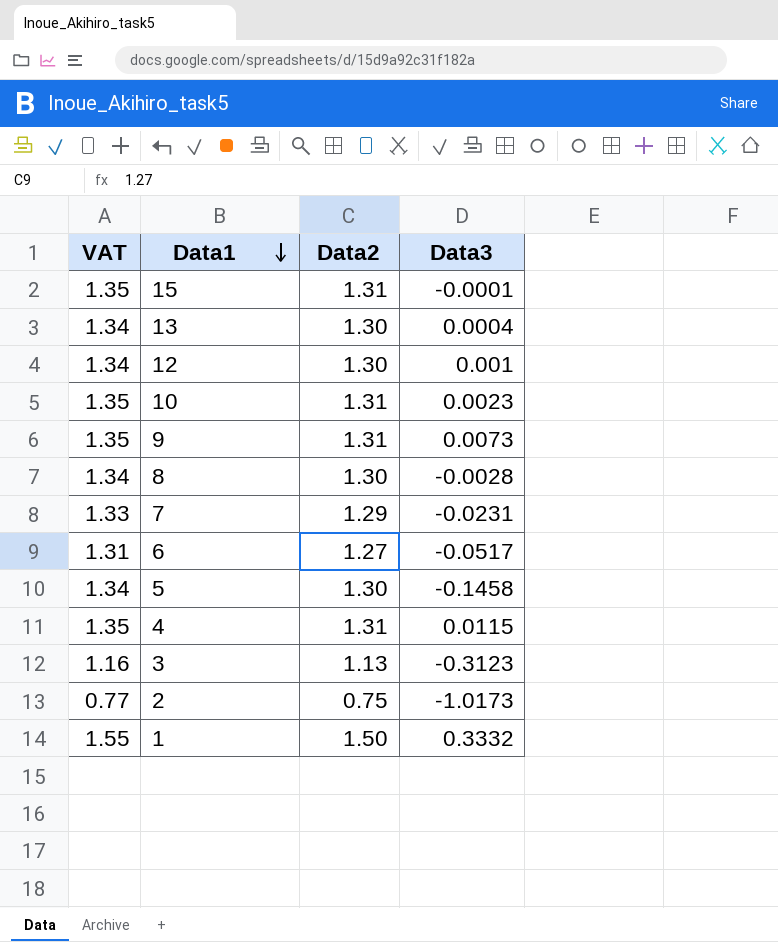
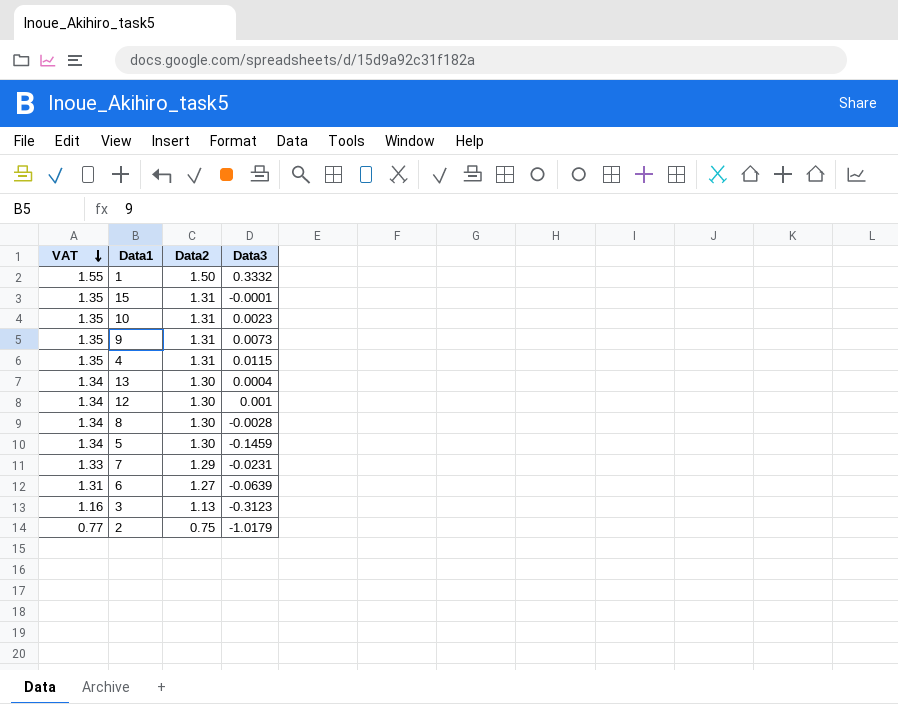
row order: Data1 descending -> VAT descending
5 | Data3: -0.1458 -> -0.1459
6 | Data3: -0.0517 -> -0.0639
2 | Data3: -1.0173 -> -1.0179

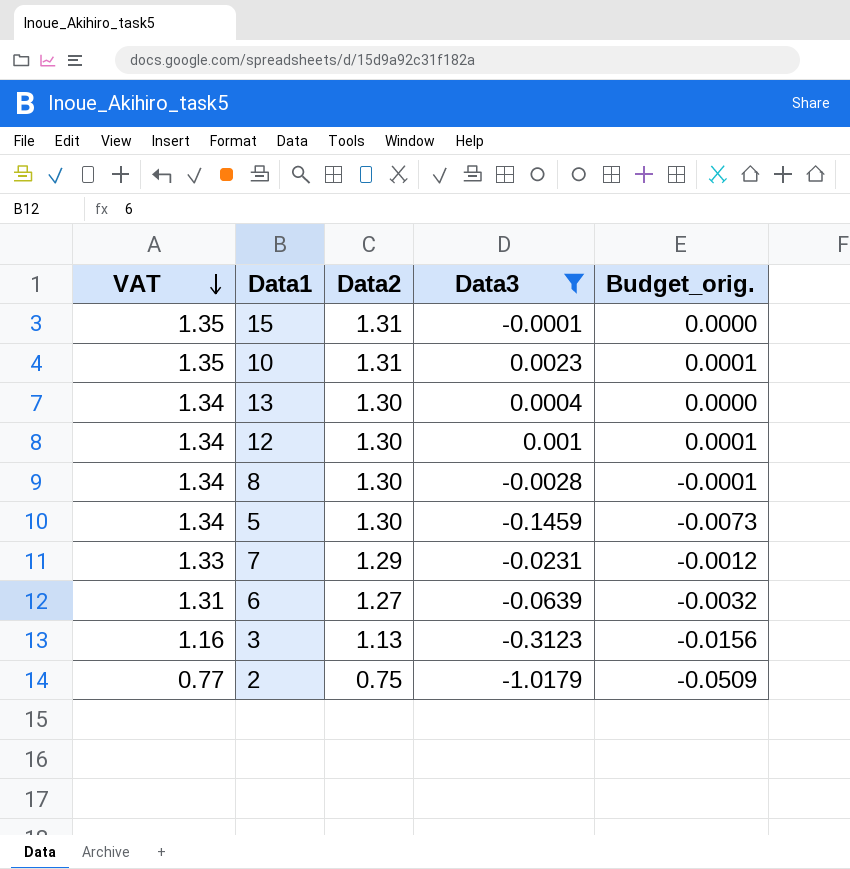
filter: none -> Data3 <= 0.0023
column Budget_orig. | formula: none -> [Data3] * 0.05

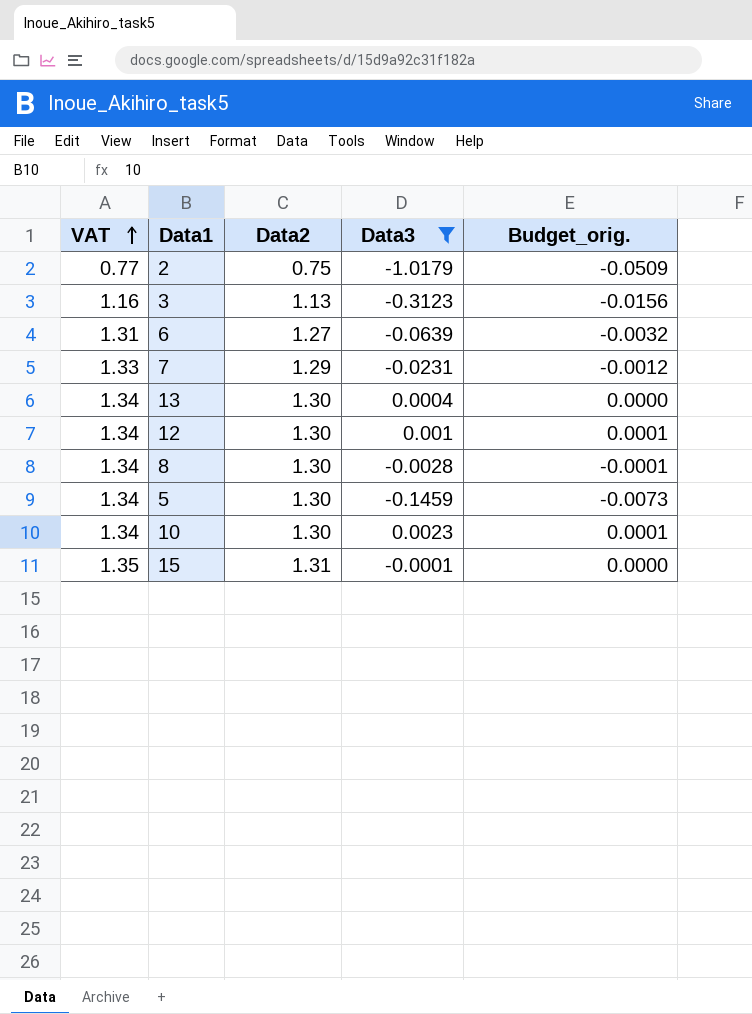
row order: VAT descending -> VAT ascending
10 | VAT: 1.35 -> 1.34
10 | Data2: 1.31 -> 1.30

